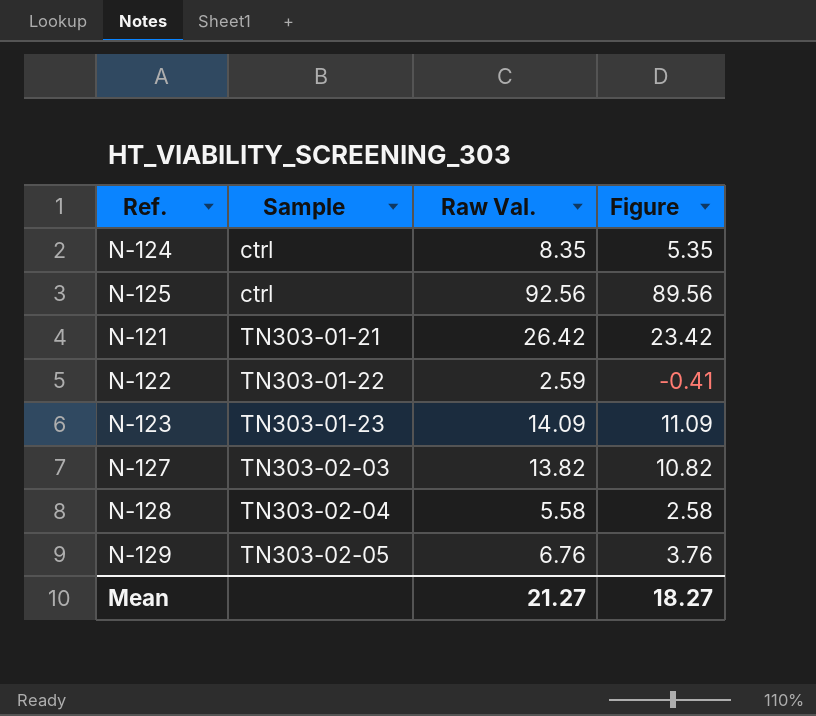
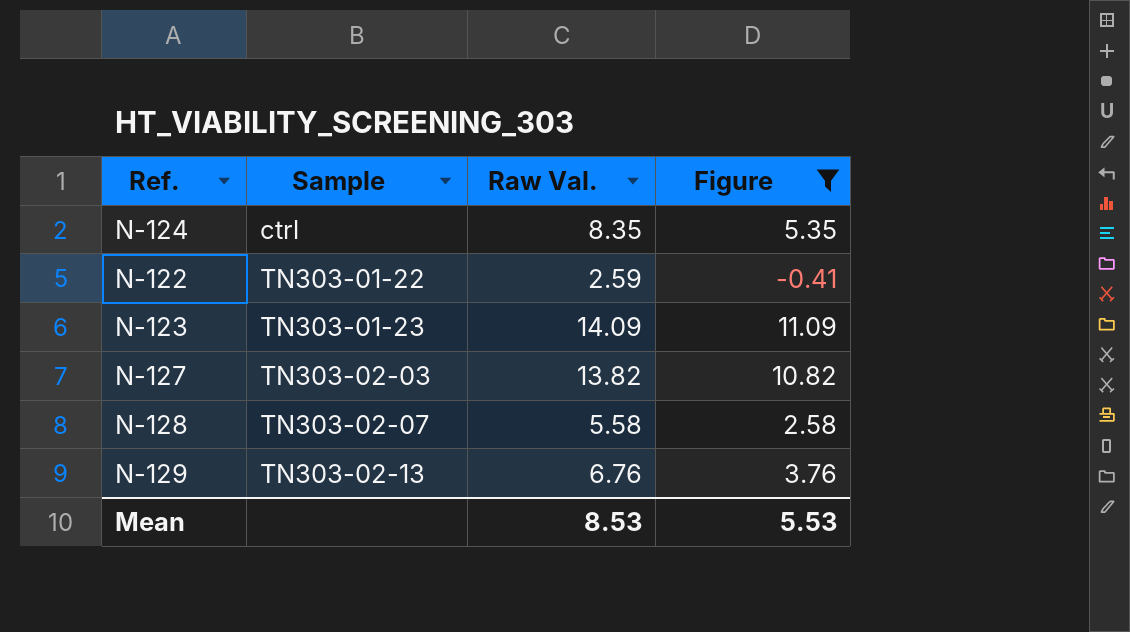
filter: none -> Figure <= 11.09
N-128 | Sample: TN303-02-04 -> TN303-02-07
N-129 | Sample: TN303-02-05 -> TN303-02-13
Mean | Raw Val.: 21.27 -> 8.53
Mean | Figure: 18.27 -> 5.53

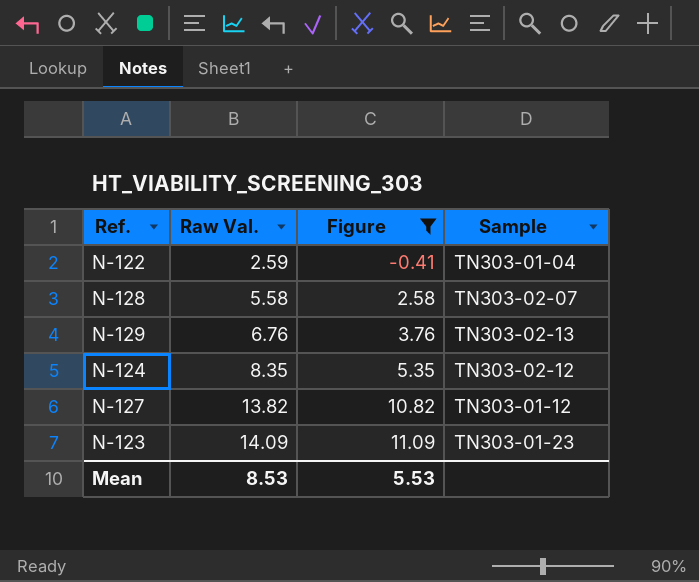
row order: Sample ascending -> Raw Val. ascending
column Sample | position: 2 -> 4
N-122 | Sample: TN303-01-22 -> TN303-01-04
N-124 | Sample: ctrl -> TN303-02-12
N-127 | Sample: TN303-02-03 -> TN303-01-12

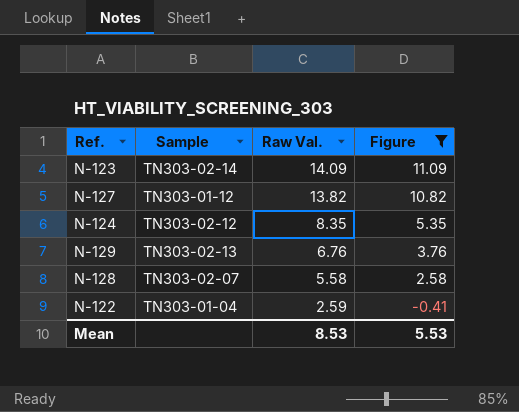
row order: Raw Val. ascending -> Raw Val. descending
column Sample | position: 4 -> 2
N-123 | Sample: TN303-01-23 -> TN303-02-14

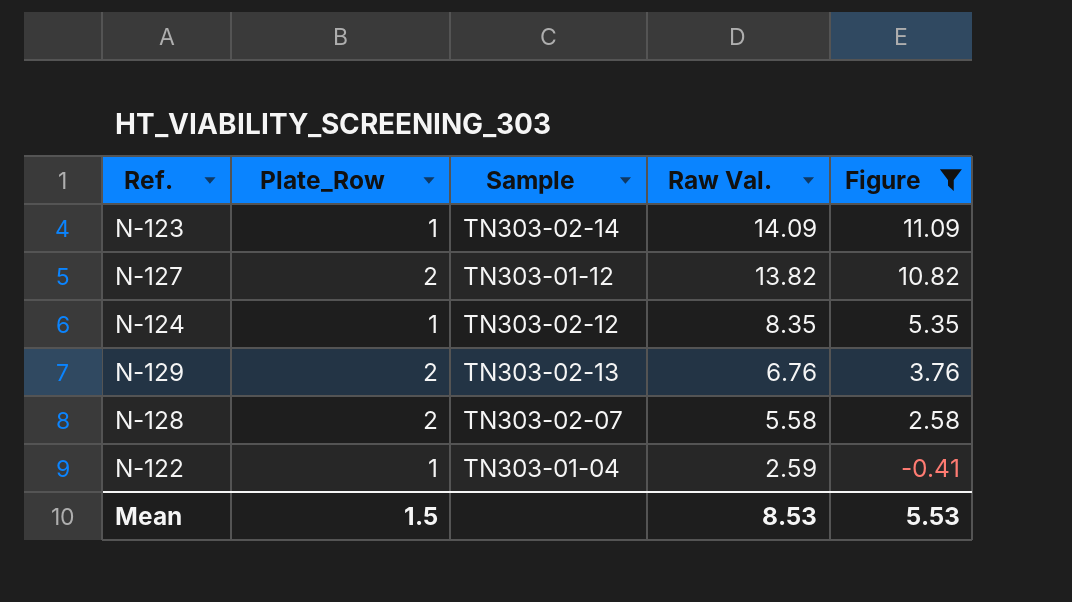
column Plate_Row | position: none -> 2

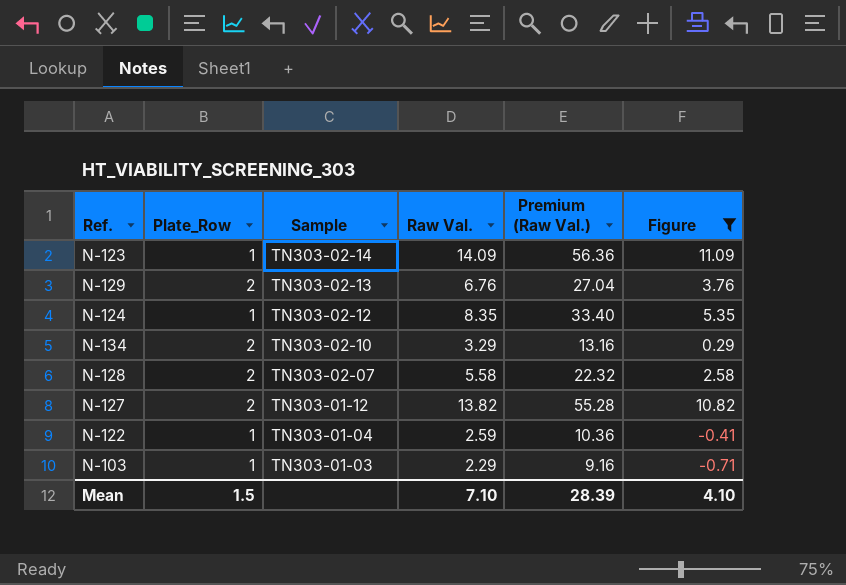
row order: Raw Val. descending -> Sample descending
column Premium (Raw Val.) | formula: none -> [Raw Val.] * 4
row N-134: none -> 2 | TN303-02-10 | 3.29 | 13.16 | 0.29
row N-103: none -> 1 | TN303-01-03 | 2.29 | 9.16 | -0.71
Mean | Raw Val.: 8.53 -> 7.10
Mean | Figure: 5.53 -> 4.10

